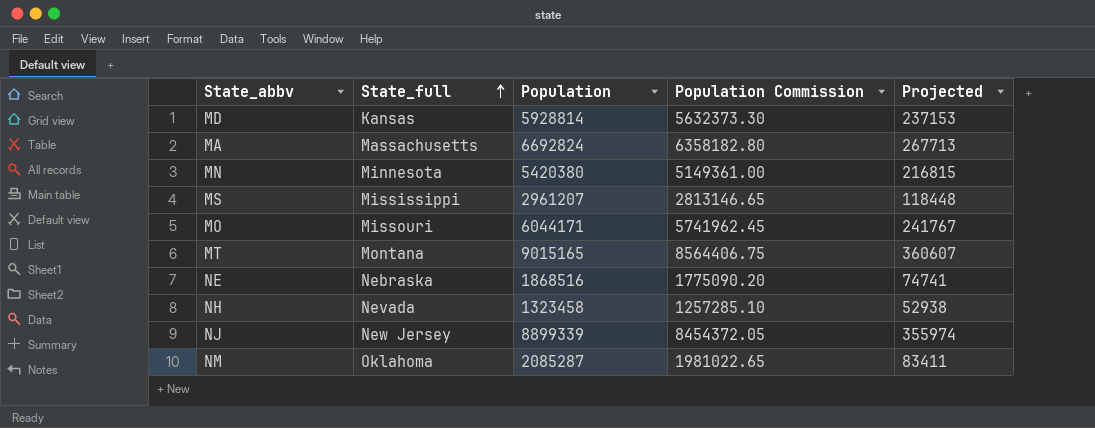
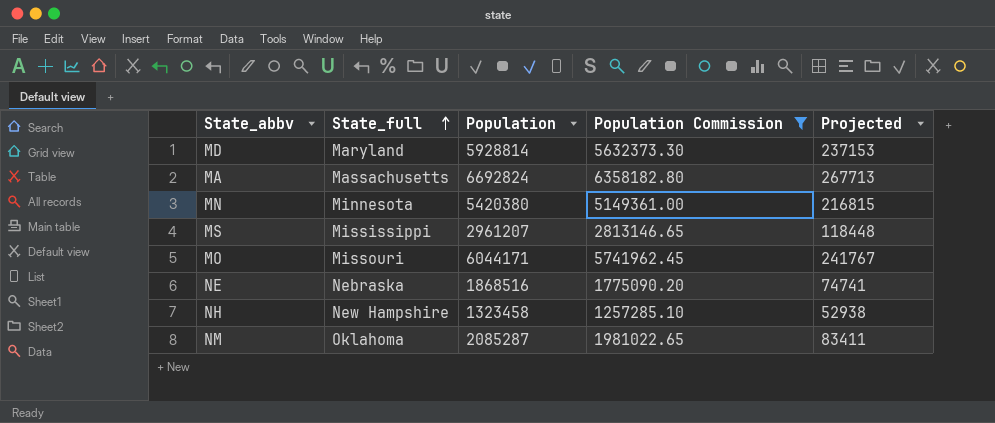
filter: none -> Population Commission <= 6358182.80
MD | State_full: Kansas -> Maryland
NH | State_full: Nevada -> New Hampshire

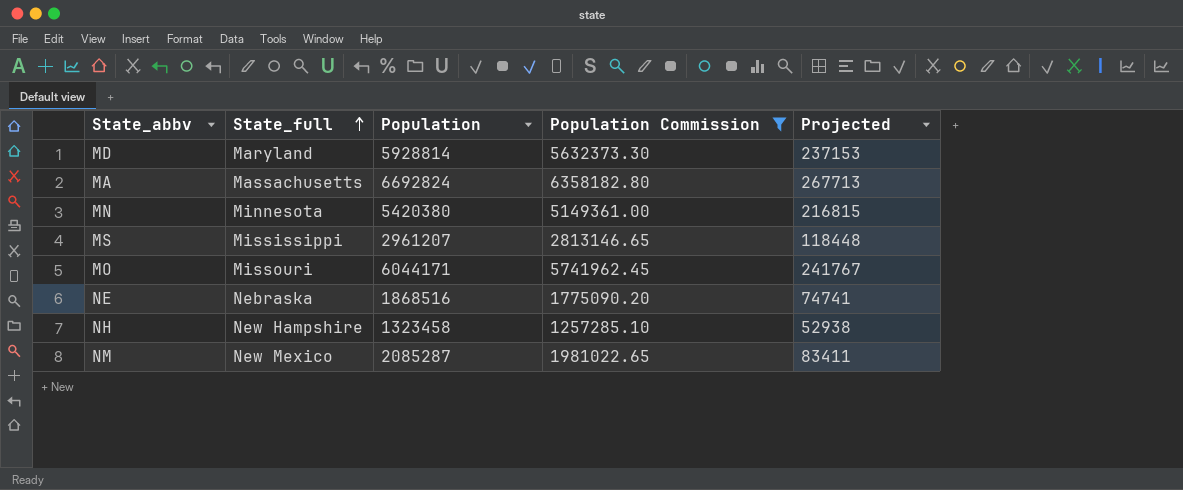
NM | State_full: Oklahoma -> New Mexico

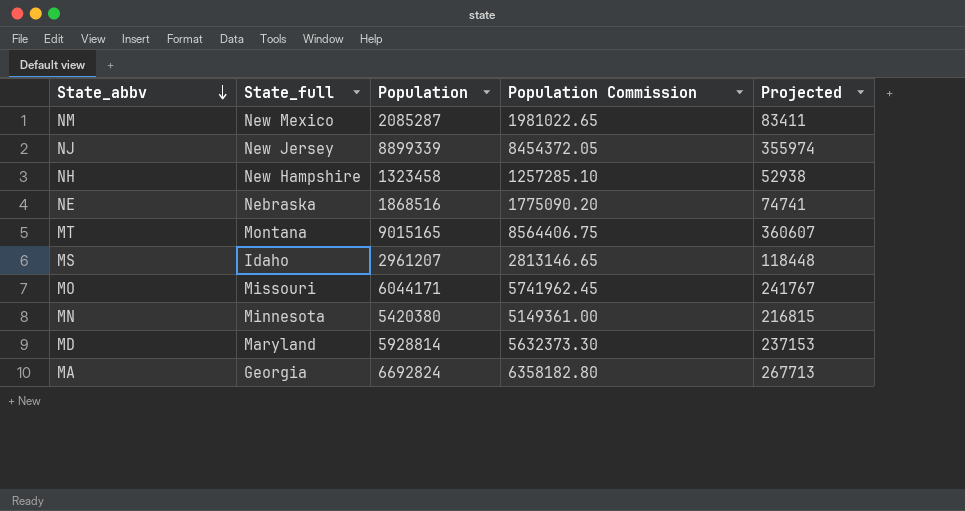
filter: Population Commission <= 6358182.80 -> none
row order: State_full ascending -> State_abbv descending
MS | State_full: Mississippi -> Idaho
MA | State_full: Massachusetts -> Georgia

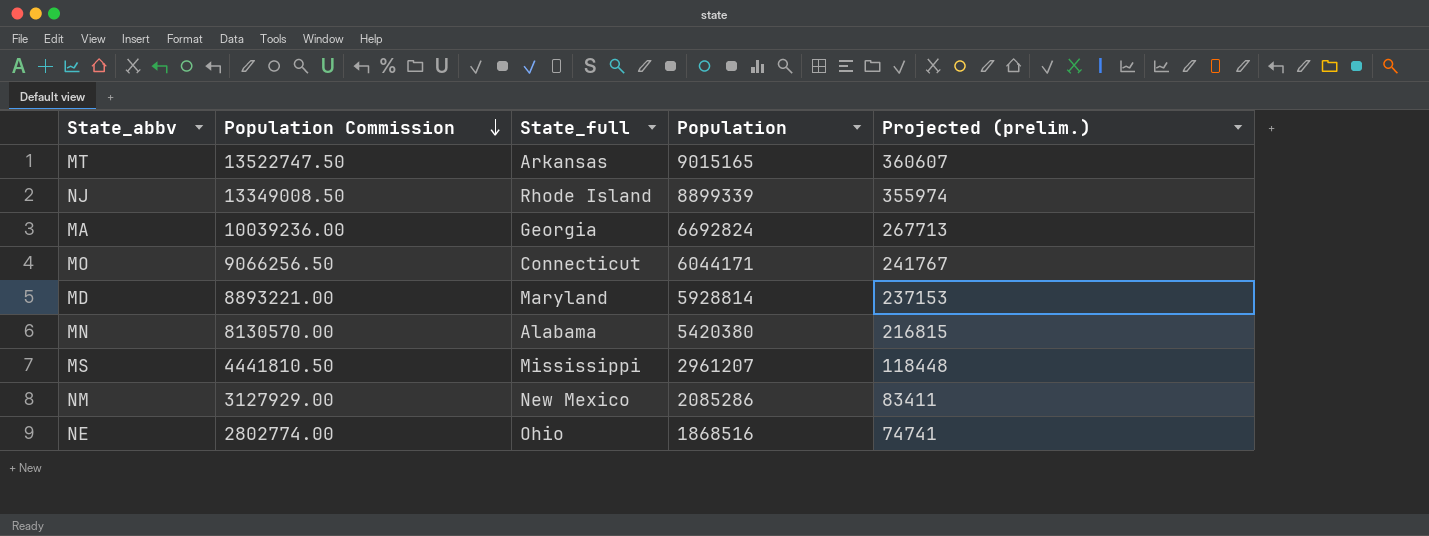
row order: State_abbv descending -> Population Commission descending
column Population Commission | formula: [Population] * 0.95 -> [Population] * 1.5
column Population Commission | position: 4 -> 2
column name: Projected -> Projected (prelim.)
row NH: New Hampshire | 1323458 | 1257285.10 | 52938 -> none
MT | State_full: Montana -> Arkansas
NJ | State_full: New Jersey -> Rhode Island
MO | State_full: Missouri -> Connecticut
MN | State_full: Minnesota -> Alabama
MS | State_full: Idaho -> Mississippi
NM | Population: 2085287 -> 2085286
NE | State_full: Nebraska -> Ohio

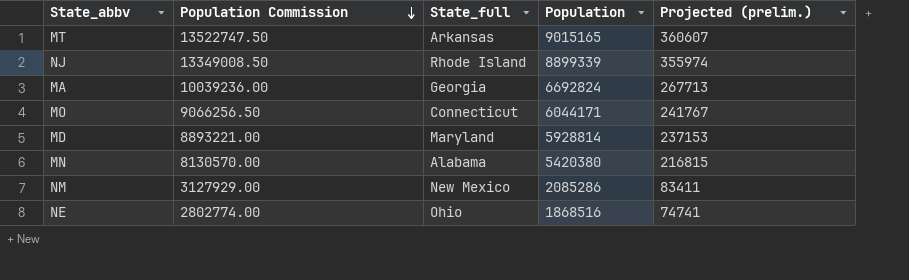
row MS: 4441810.50 | Mississippi | 2961207 | 118448 -> none

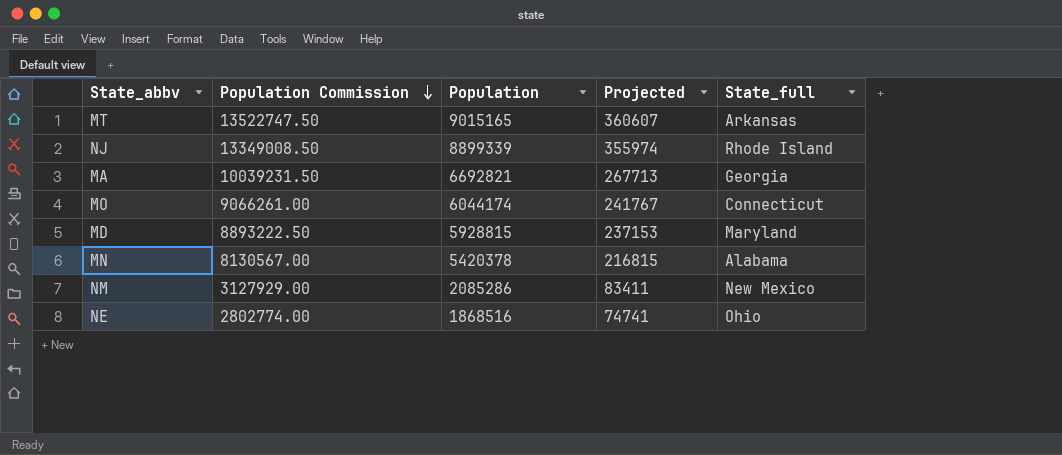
column name: Projected (prelim.) -> Projected
column State_full | position: 3 -> 5
MA | Population Commission: 10039236.00 -> 10039231.50
MA | Population: 6692824 -> 6692821
MO | Population Commission: 9066256.50 -> 9066261.00
MO | Population: 6044171 -> 6044174
MD | Population Commission: 8893221.00 -> 8893222.50
MD | Population: 5928814 -> 5928815
MN | Population Commission: 8130570.00 -> 8130567.00
MN | Population: 5420380 -> 5420378

